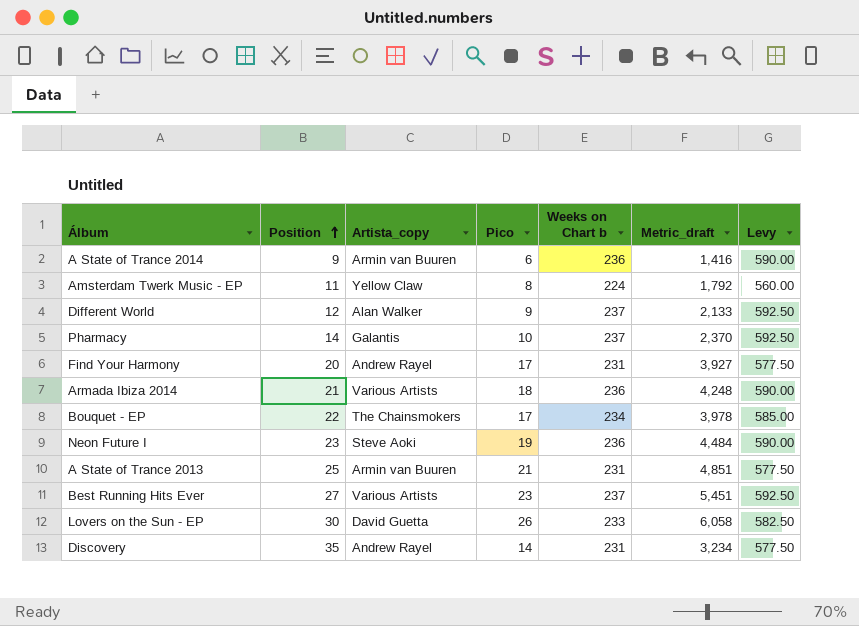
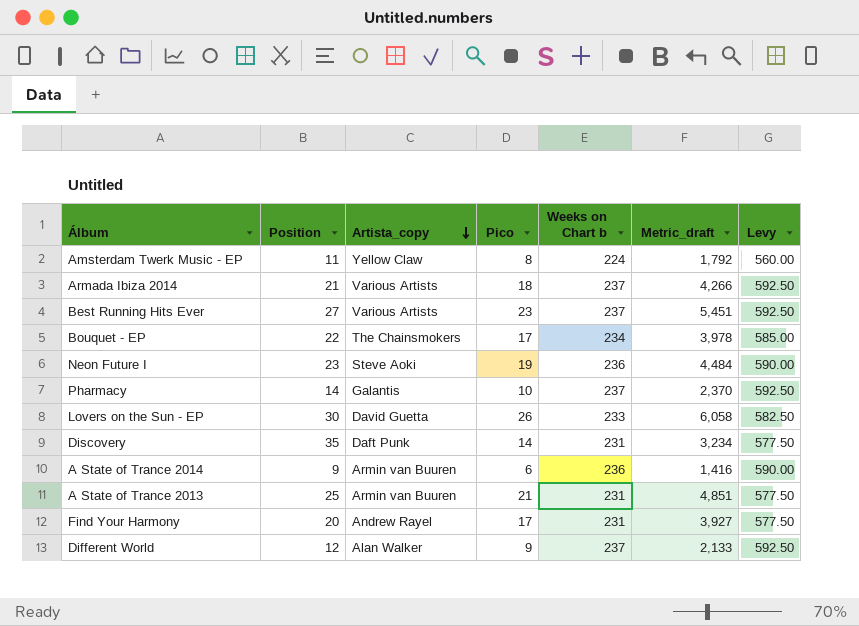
row order: Position ascending -> Artista_copy descending
Armada Ibiza 2014 | Weeks on Chart b: 236 -> 237
Armada Ibiza 2014 | Metric_draft: 4,248 -> 4,266
Armada Ibiza 2014 | Levy: 590.00 -> 592.50
Discovery | Artista_copy: Andrew Rayel -> Daft Punk

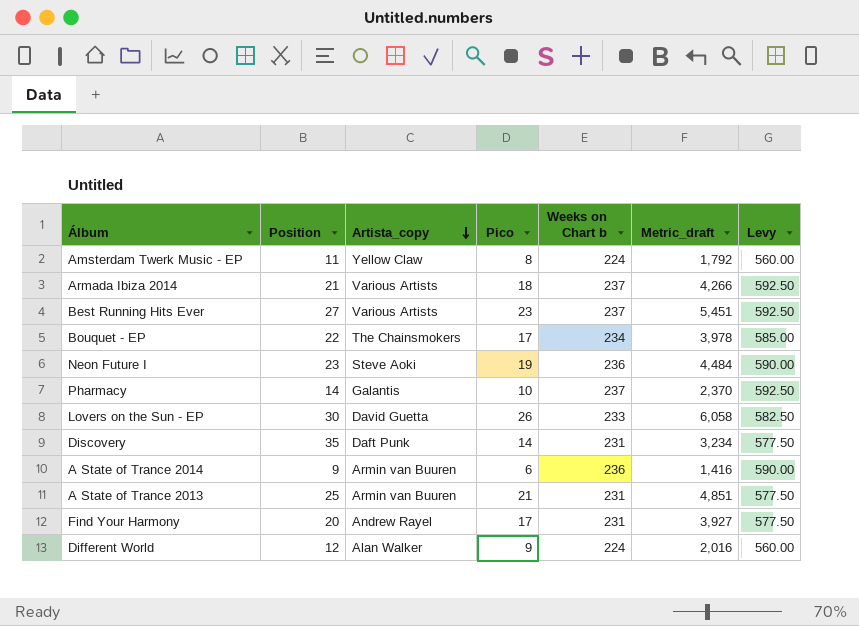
Different World | Weeks on Chart b: 237 -> 224
Different World | Metric_draft: 2,133 -> 2,016
Different World | Levy: 592.50 -> 560.00

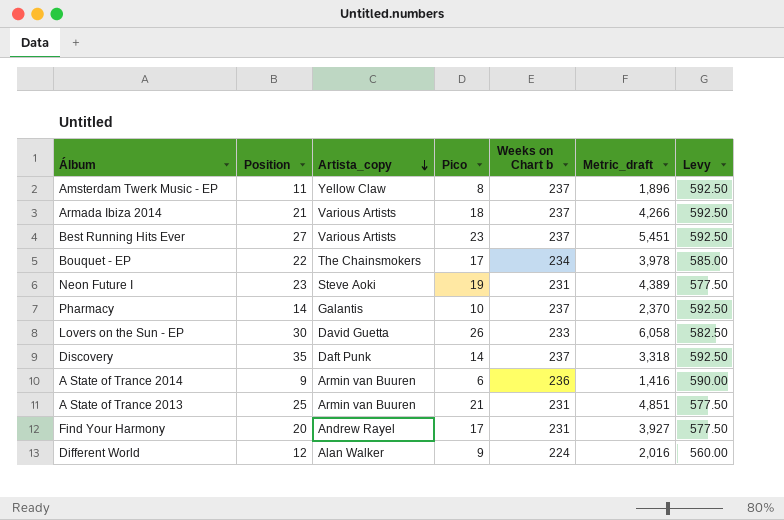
Amsterdam Twerk Music - EP | Weeks on Chart b: 224 -> 237
Amsterdam Twerk Music - EP | Metric_draft: 1,792 -> 1,896
Amsterdam Twerk Music - EP | Levy: 560.00 -> 592.50
Neon Future I | Weeks on Chart b: 236 -> 231
Neon Future I | Metric_draft: 4,484 -> 4,389
Neon Future I | Levy: 590.00 -> 577.50
Discovery | Weeks on Chart b: 231 -> 237
Discovery | Metric_draft: 3,234 -> 3,318
Discovery | Levy: 577.50 -> 592.50

